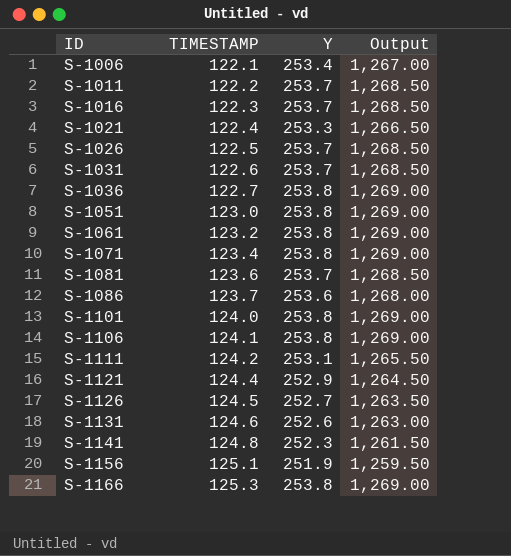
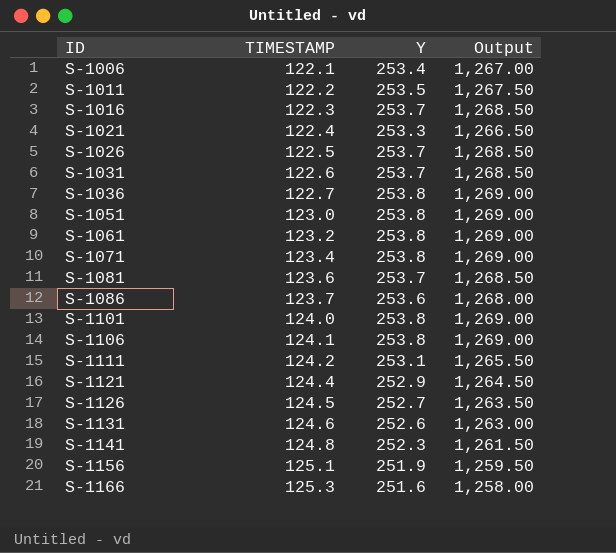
S-1011 | Y: 253.7 -> 253.5
S-1011 | Output: 1,268.50 -> 1,267.50
S-1166 | Y: 253.8 -> 251.6
S-1166 | Output: 1,269.00 -> 1,258.00

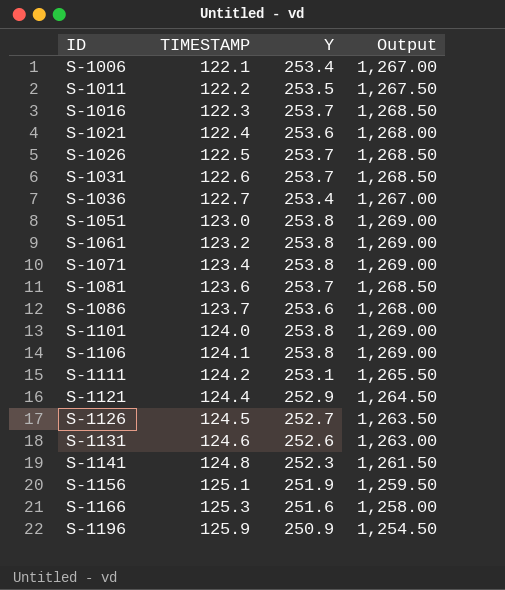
S-1021 | Y: 253.3 -> 253.6
S-1021 | Output: 1,266.50 -> 1,268.00
S-1036 | Y: 253.8 -> 253.4
S-1036 | Output: 1,269.00 -> 1,267.00
row S-1196: none -> 125.9 | 250.9 | 1,254.50

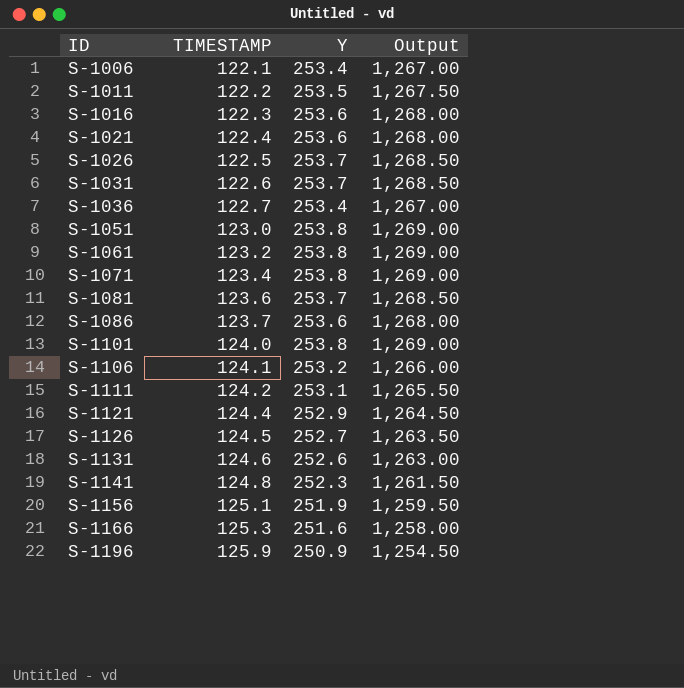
S-1016 | Y: 253.7 -> 253.6
S-1016 | Output: 1,268.50 -> 1,268.00
S-1106 | Y: 253.8 -> 253.2
S-1106 | Output: 1,269.00 -> 1,266.00

